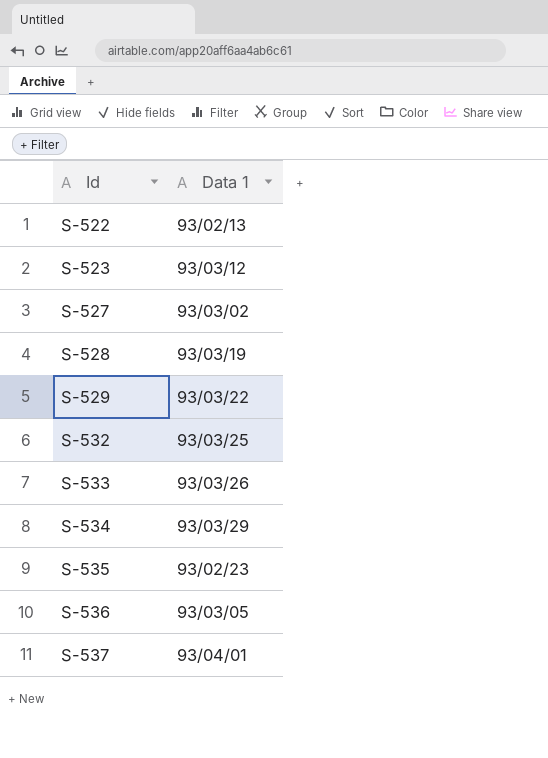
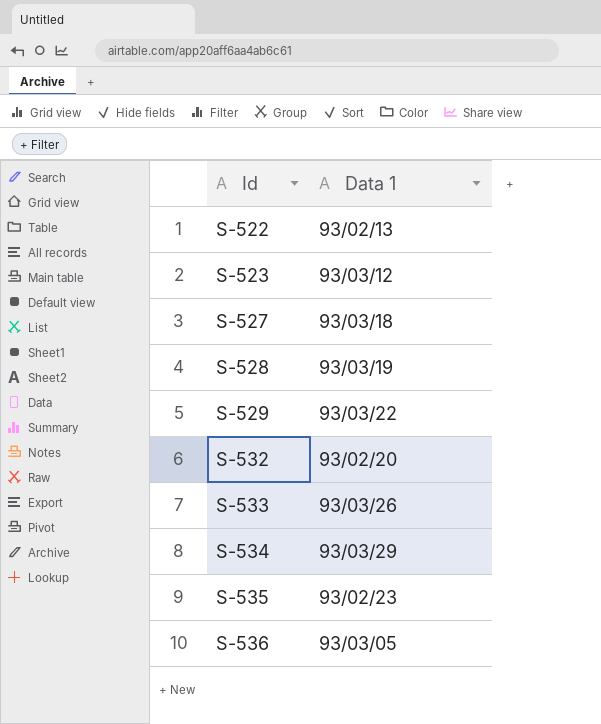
row S-537: 93/04/01 -> none
S-527 | Data 1: 93/03/02 -> 93/03/18
S-532 | Data 1: 93/03/25 -> 93/02/20

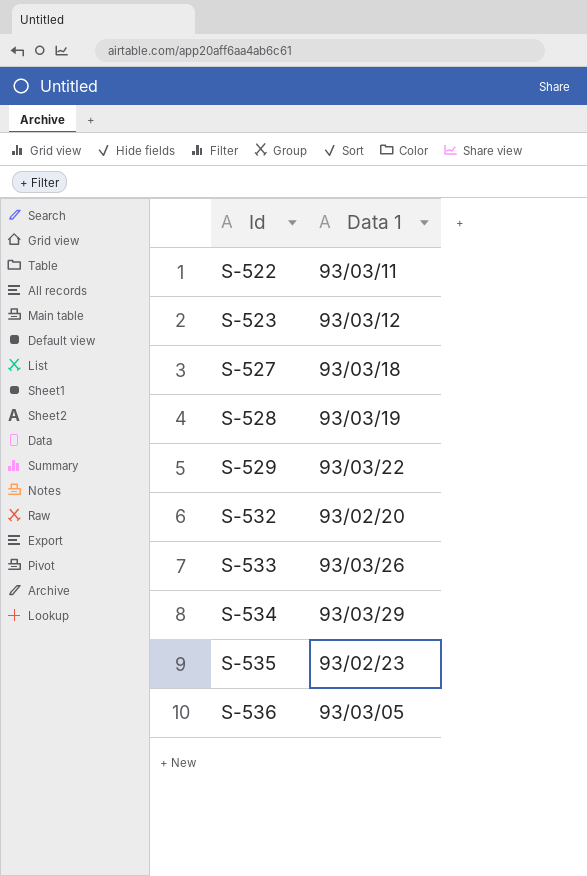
S-522 | Data 1: 93/02/13 -> 93/03/11

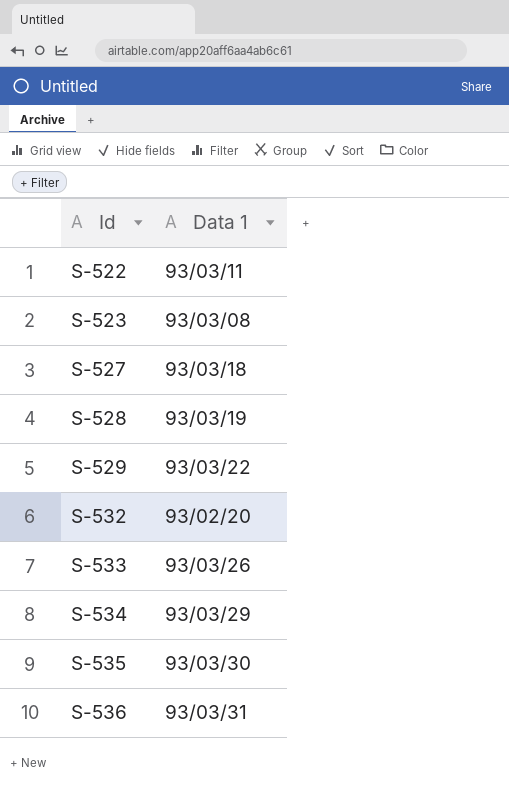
S-523 | Data 1: 93/03/12 -> 93/03/08
S-535 | Data 1: 93/02/23 -> 93/03/30
S-536 | Data 1: 93/03/05 -> 93/03/31

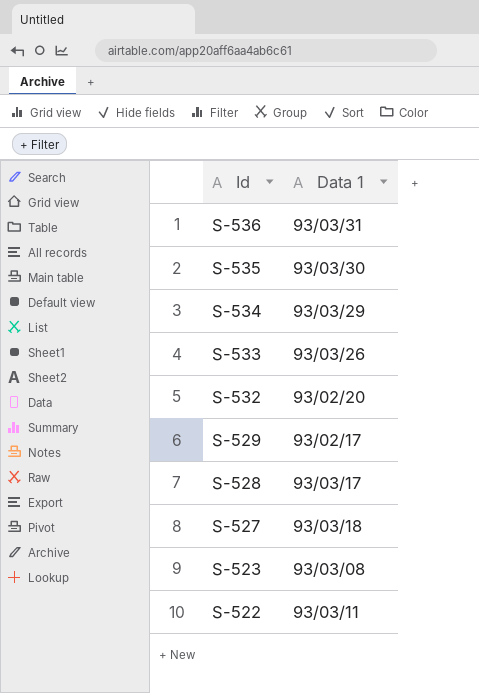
row order: Id ascending -> Id descending
S-529 | Data 1: 93/03/22 -> 93/02/17
S-528 | Data 1: 93/03/19 -> 93/03/17

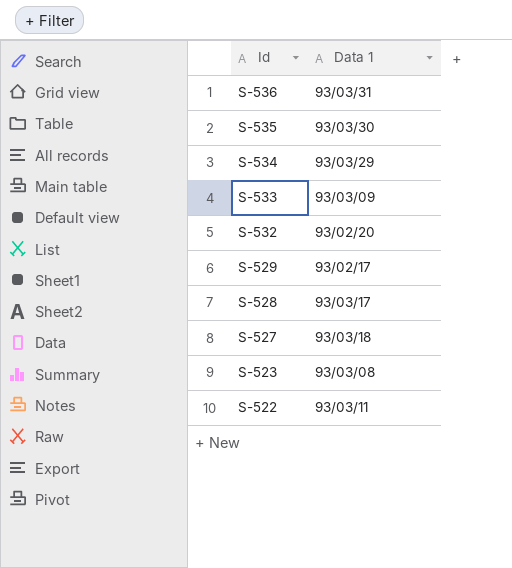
S-533 | Data 1: 93/03/26 -> 93/03/09

